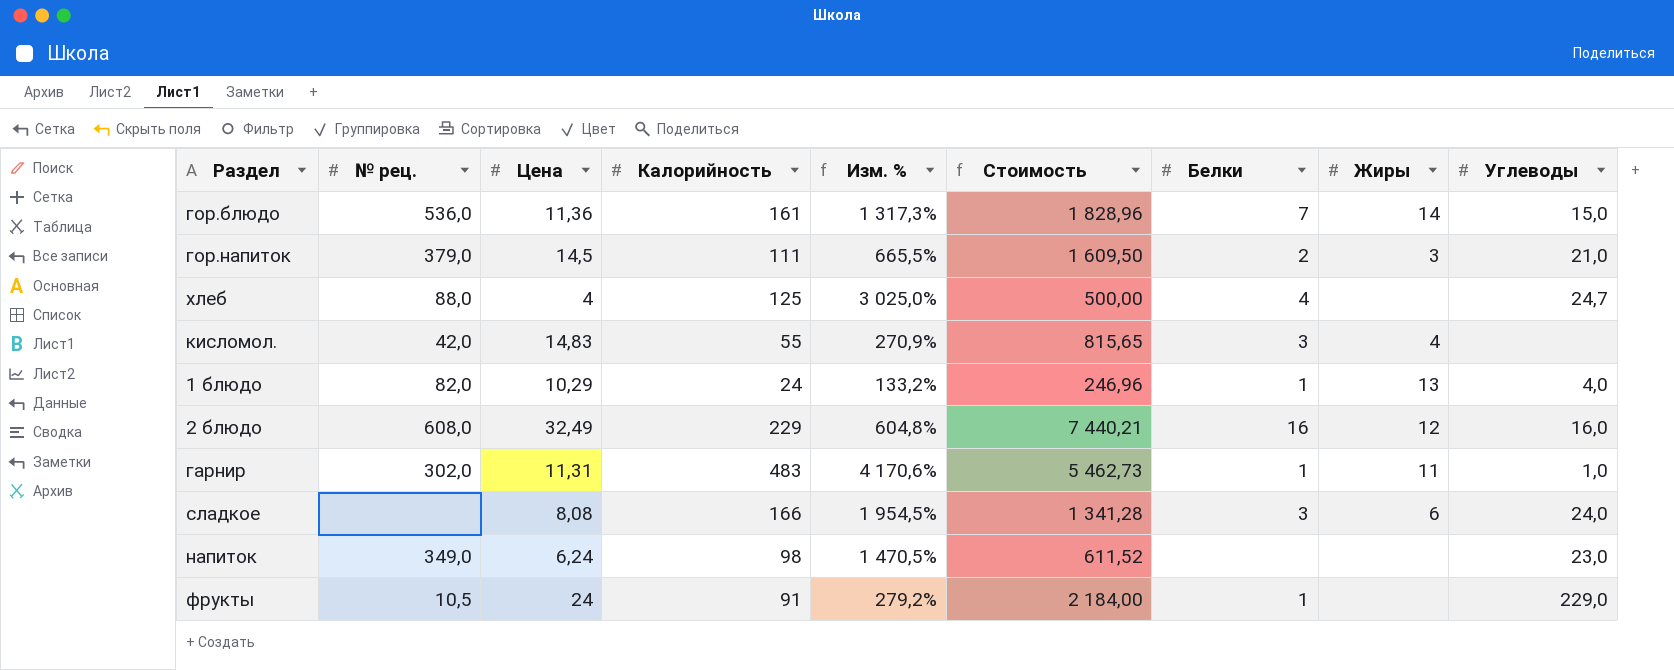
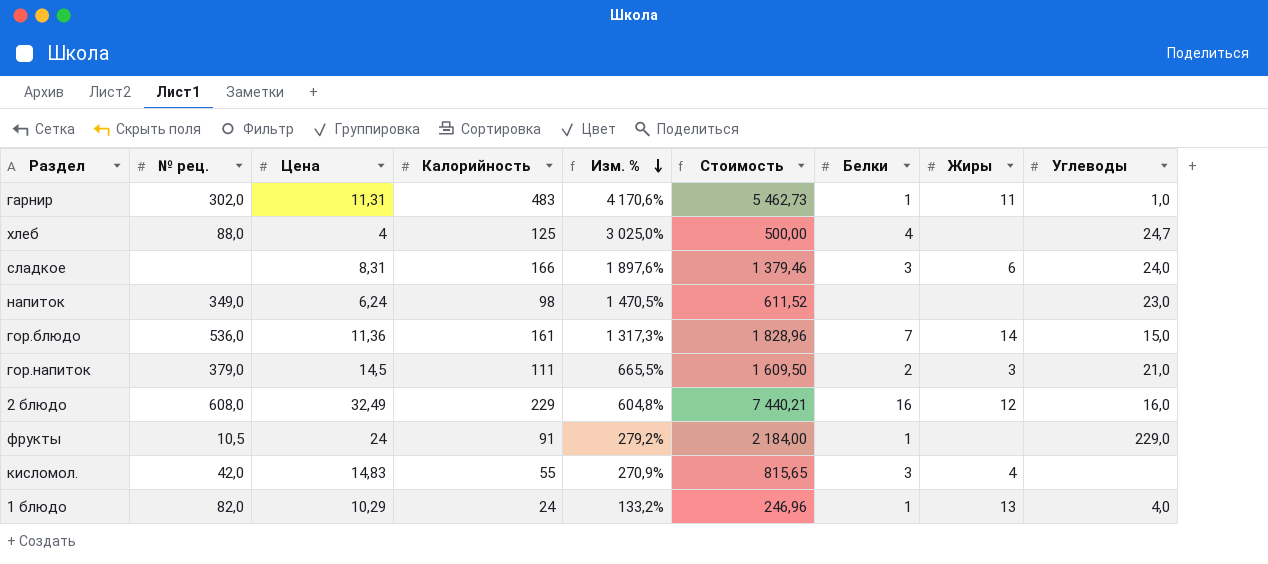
row order: none -> Изм. % descending
сладкое | Цена: 8,08 -> 8,31
сладкое | Изм. %: 1 954,5% -> 1 897,6%
сладкое | Стоимость: 1 341,28 -> 1 379,46

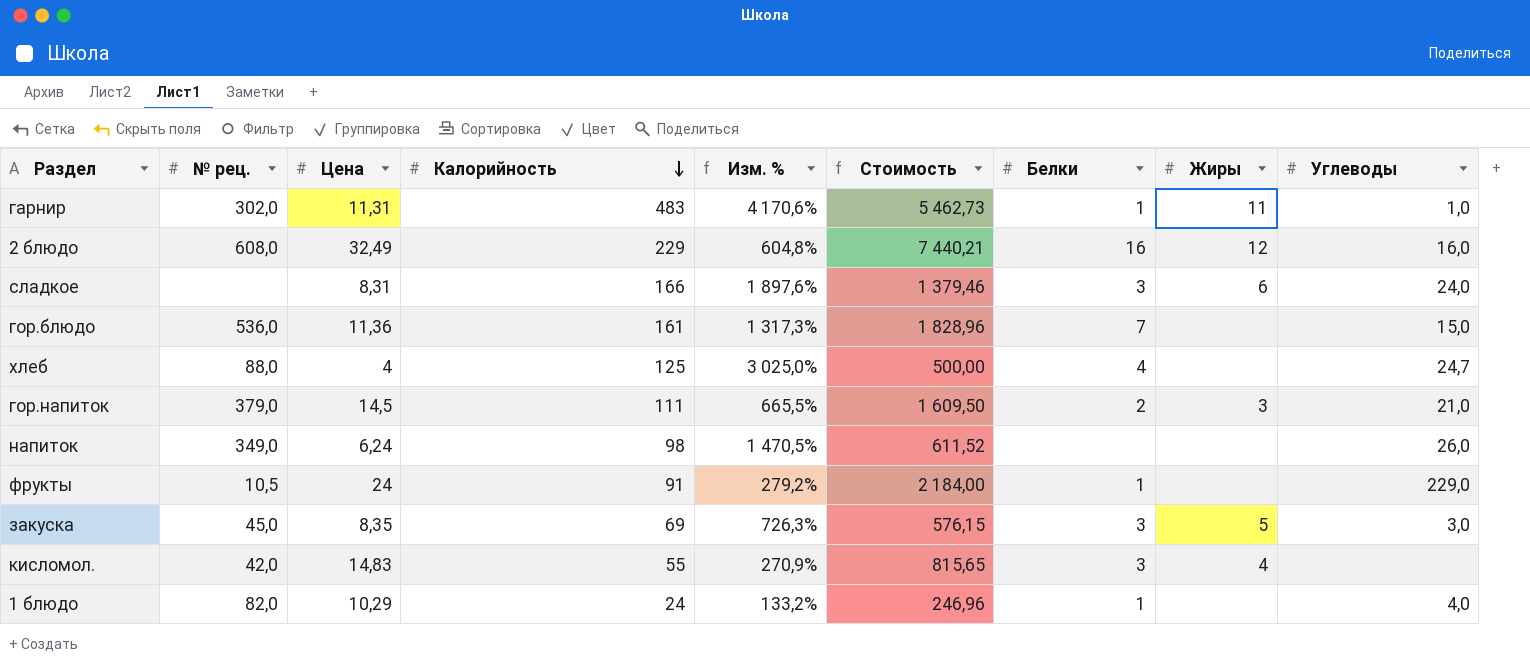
row order: Изм. % descending -> Калорийность descending
гор.блюдо | Жиры: 14 -> none
напиток | Углеводы: 23,0 -> 26,0
row закуска: none -> 45,0 | 8,35 | 69 | 726,3% | 576,15 | 3 | 5 | 3,0
1 блюдо | Жиры: 13 -> none

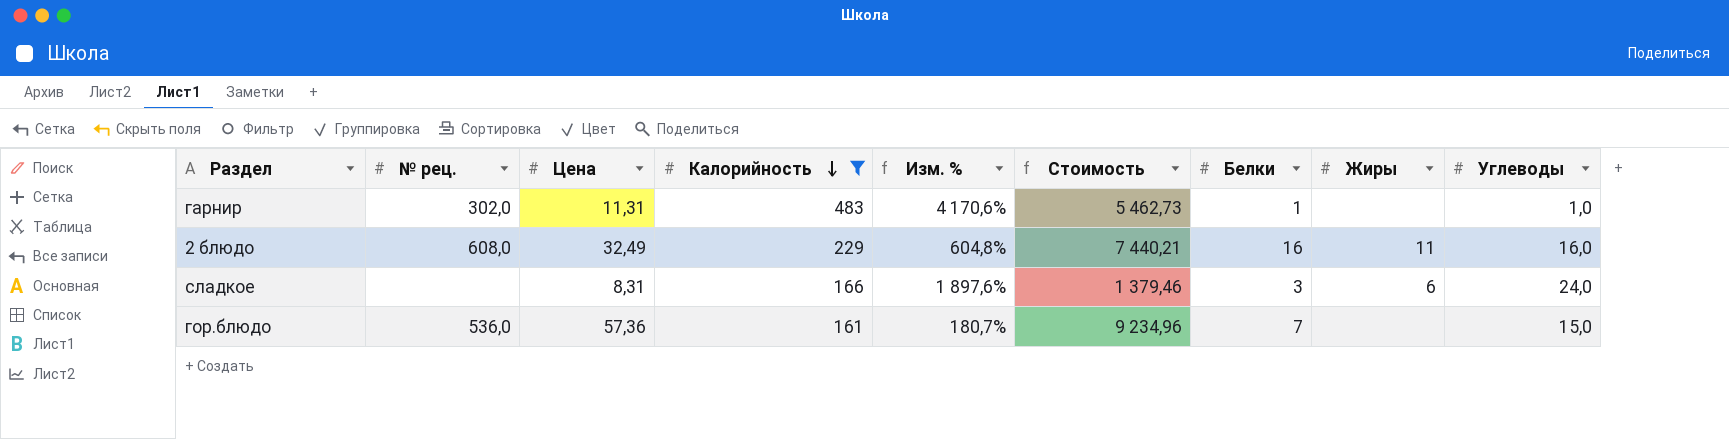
filter: none -> Калорийность >= 161
гарнир | Жиры: 11 -> none
2 блюдо | Жиры: 12 -> 11
гор.блюдо | Цена: 11,36 -> 57,36
гор.блюдо | Изм. %: 1 317,3% -> 180,7%
гор.блюдо | Стоимость: 1 828,96 -> 9 234,96

